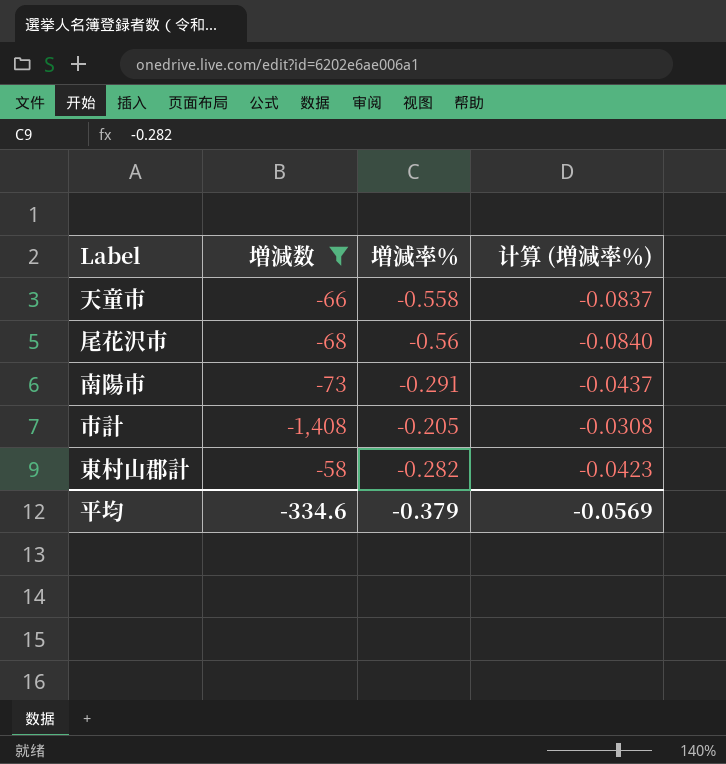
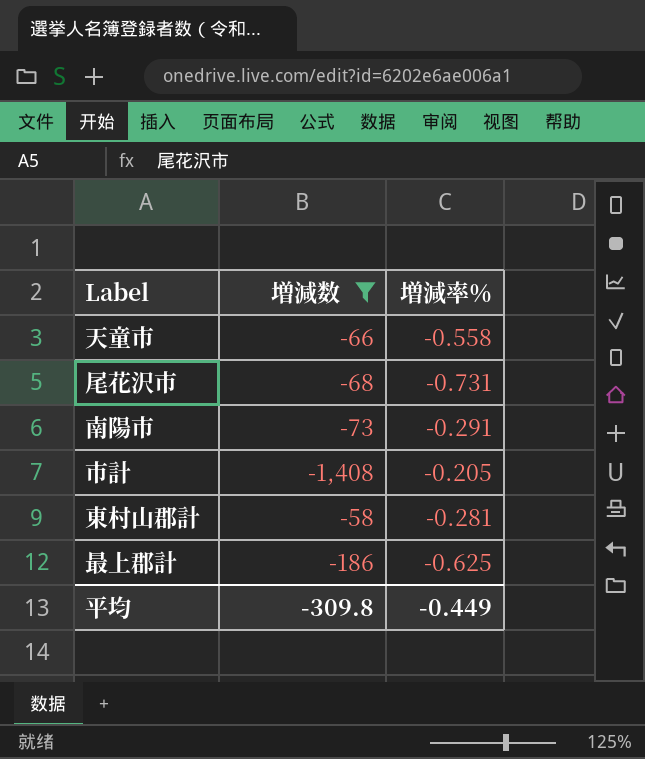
column 计算 (増減率％) | formula: [増減率％] * 0.15 -> none
尾花沢市 | 増減率％: -0.56 -> -0.731
東村山郡計 | 増減率％: -0.282 -> -0.281
row 最上郡計: none -> -186 | -0.625
平均 | 増減数: -334.6 -> -309.8
平均 | 増減率％: -0.379 -> -0.449

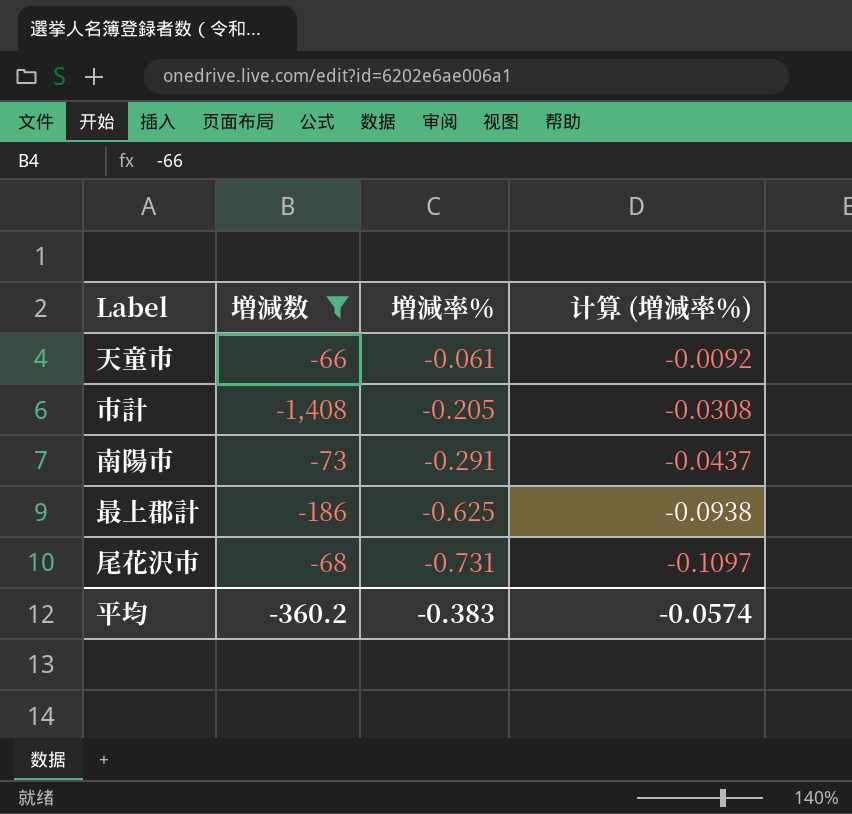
row order: none -> 増減率％ descending
column 计算 (増減率％) | formula: none -> [増減率％] * 0.15
row 東村山郡計: -58 | -0.281 -> none
天童市 | 増減率％: -0.558 -> -0.061
平均 | 増減数: -309.8 -> -360.2
平均 | 増減率％: -0.449 -> -0.383

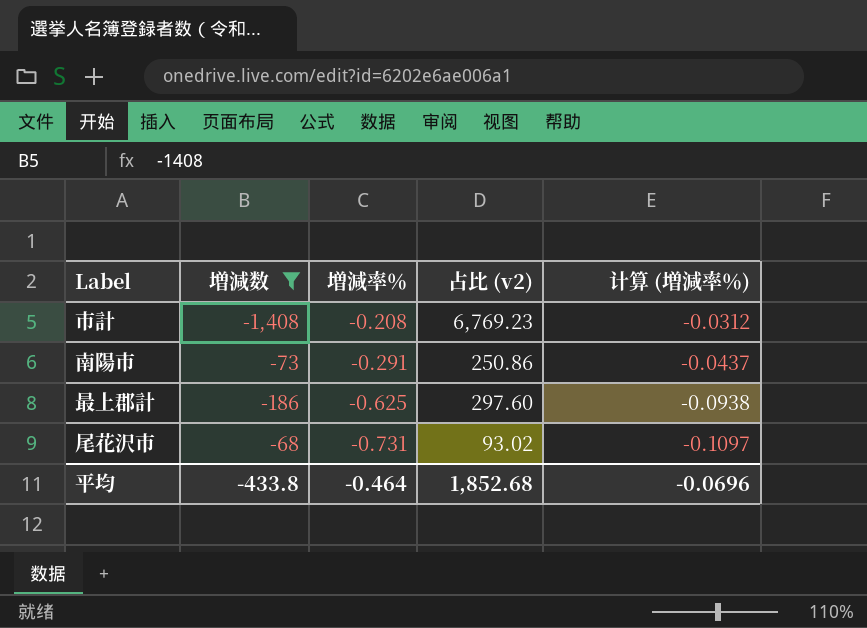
column 占比 (v2) | formula: none -> [増減数] / [増減率％]
row 天童市: -66 | -0.061 | -0.0092 -> none
市計 | 増減率％: -0.205 -> -0.208
市計 | 计算 (増減率％): -0.0308 -> -0.0312
平均 | 増減数: -360.2 -> -433.8
平均 | 増減率％: -0.383 -> -0.464
平均 | 计算 (増減率％): -0.0574 -> -0.0696

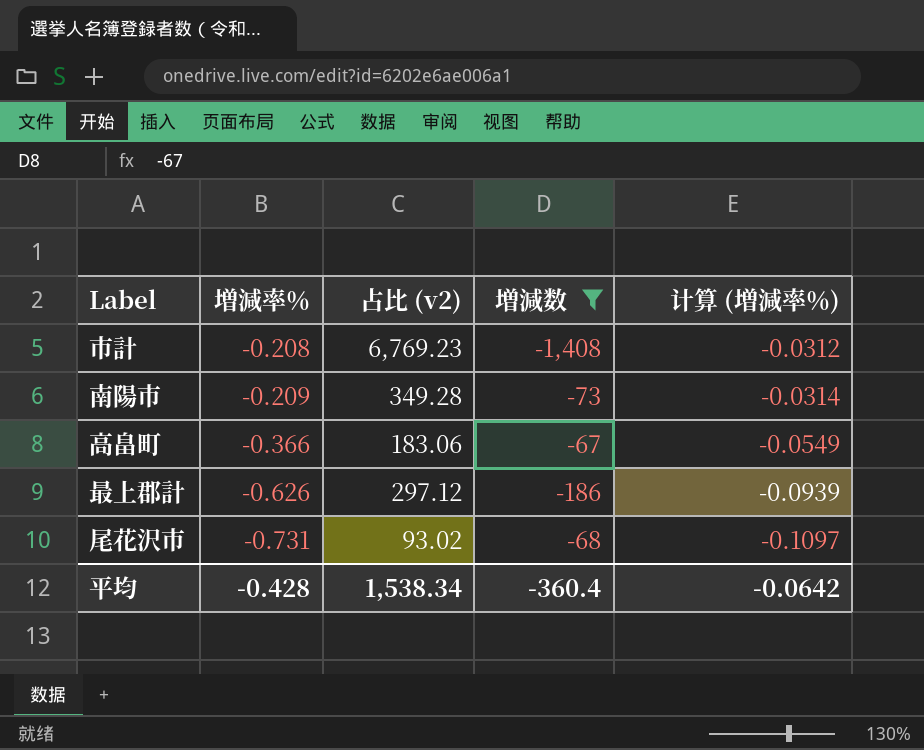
column 増減数 | position: 2 -> 4
南陽市 | 増減率％: -0.291 -> -0.209
南陽市 | 占比 (v2): 250.86 -> 349.28
南陽市 | 计算 (増減率％): -0.0437 -> -0.0314
row 高畠町: none -> -0.366 | 183.06 | -67 | -0.0549
最上郡計 | 増減率％: -0.625 -> -0.626
最上郡計 | 占比 (v2): 297.60 -> 297.12
最上郡計 | 计算 (増減率％): -0.0938 -> -0.0939
平均 | 増減率％: -0.464 -> -0.428
平均 | 占比 (v2): 1,852.68 -> 1,538.34
平均 | 増減数: -433.8 -> -360.4
平均 | 计算 (増減率％): -0.0696 -> -0.0642

